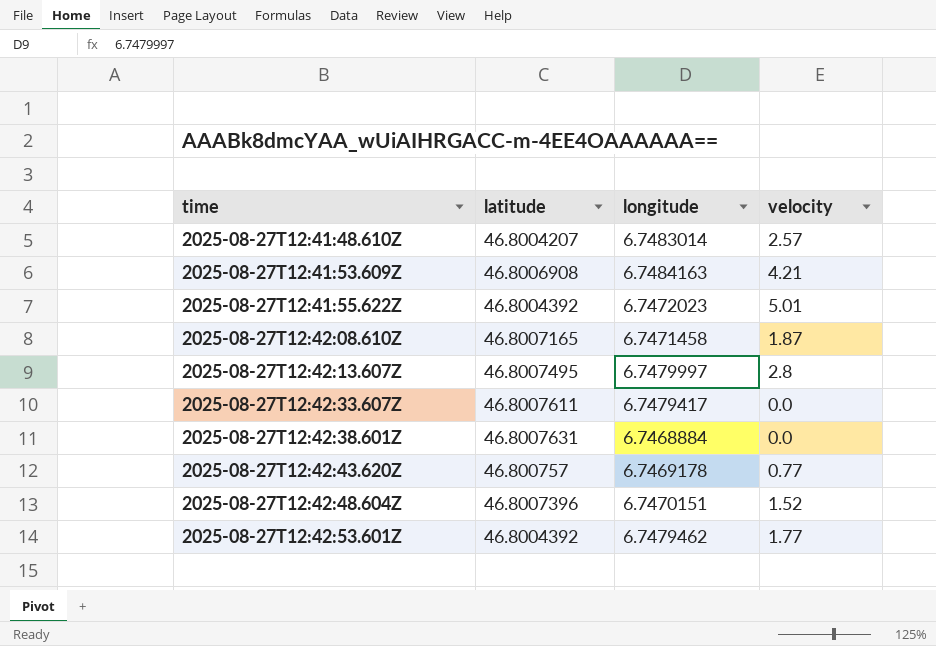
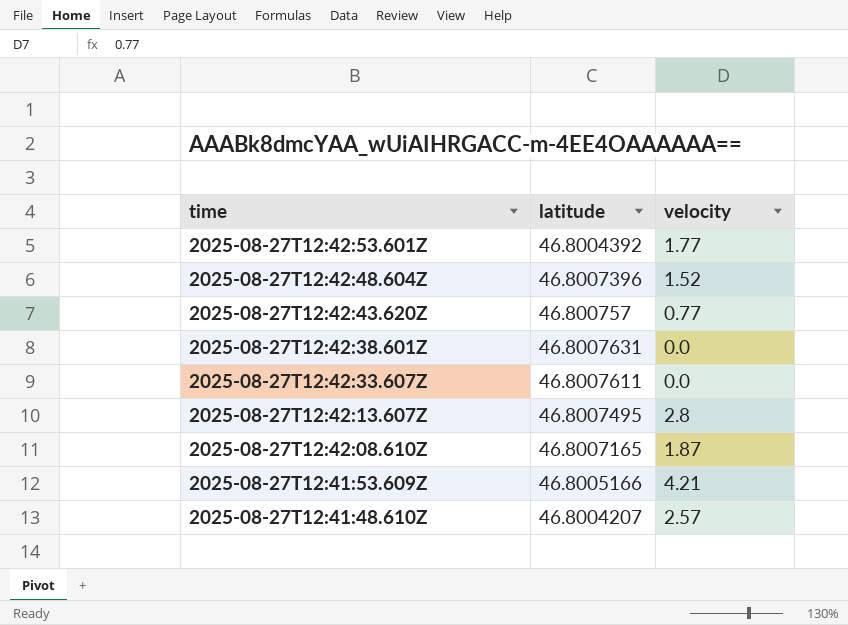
row order: time ascending -> time descending
column longitude | position: 3 -> none
row 2025-08-27T12:41:55.622Z: 46.8004392 | 6.7472023 | 5.01 -> none
2025-08-27T12:41:53.609Z | latitude: 46.8006908 -> 46.8005166

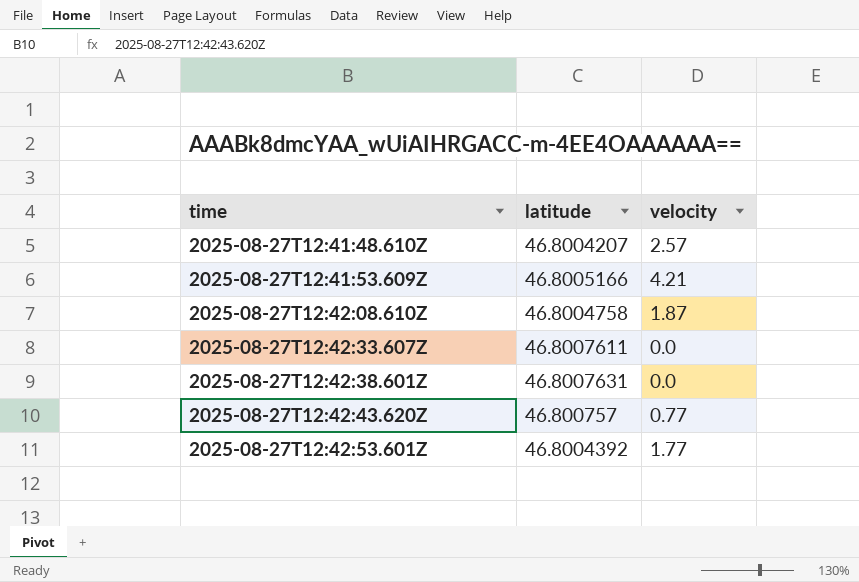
row order: time descending -> time ascending
row 2025-08-27T12:42:48.604Z: 46.8007396 | 1.52 -> none
row 2025-08-27T12:42:13.607Z: 46.8007495 | 2.8 -> none
2025-08-27T12:42:08.610Z | latitude: 46.8007165 -> 46.8004758

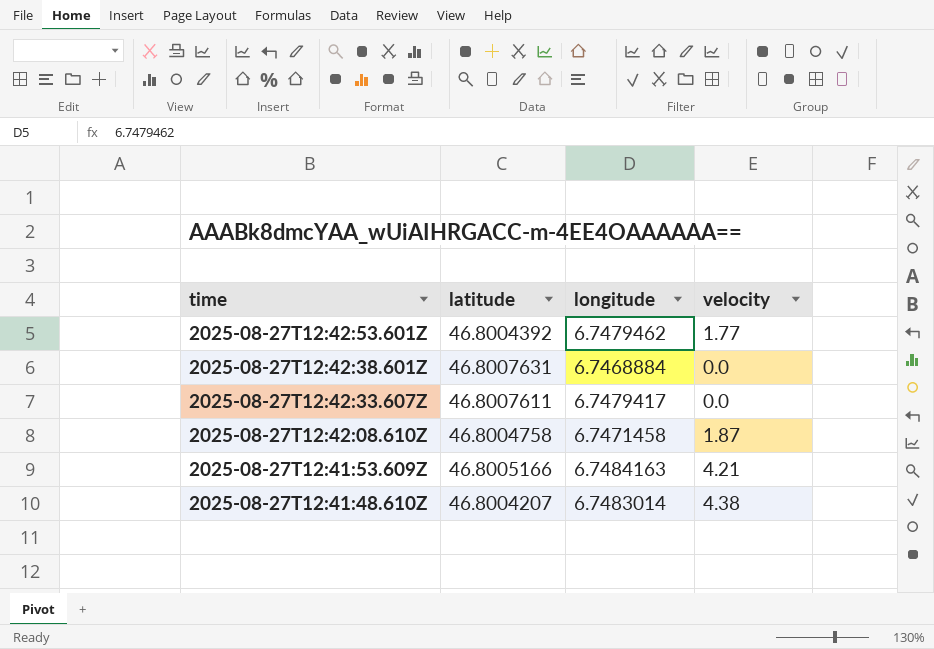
row order: time ascending -> time descending
column longitude | position: none -> 3
row 2025-08-27T12:42:43.620Z: 46.800757 | 0.77 -> none
2025-08-27T12:41:48.610Z | velocity: 2.57 -> 4.38

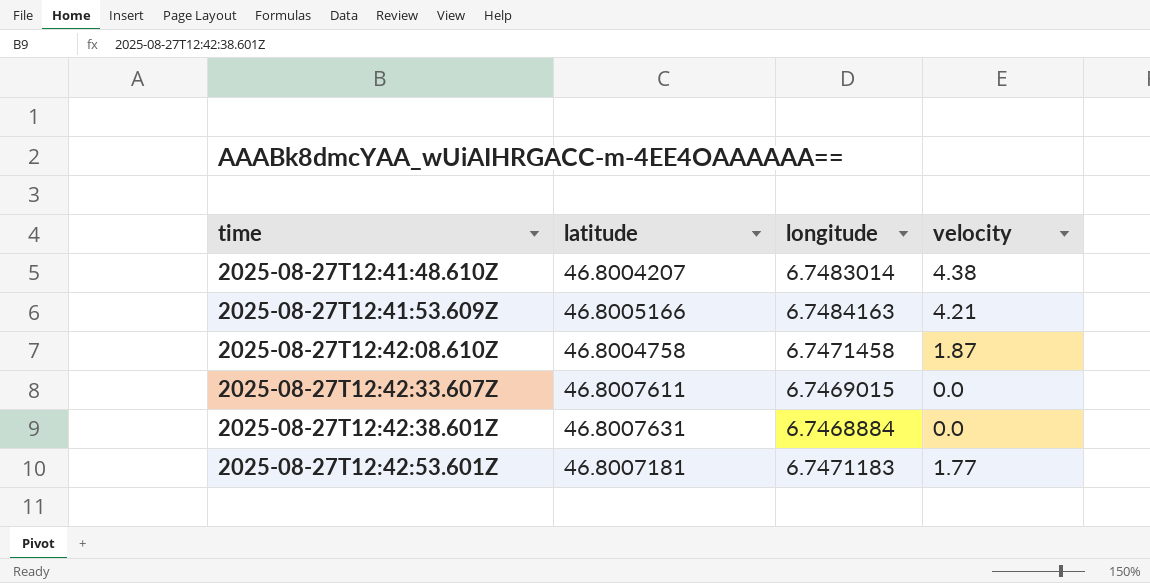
row order: time descending -> time ascending
2025-08-27T12:42:33.607Z | longitude: 6.7479417 -> 6.7469015
2025-08-27T12:42:53.601Z | latitude: 46.8004392 -> 46.8007181
2025-08-27T12:42:53.601Z | longitude: 6.7479462 -> 6.7471183

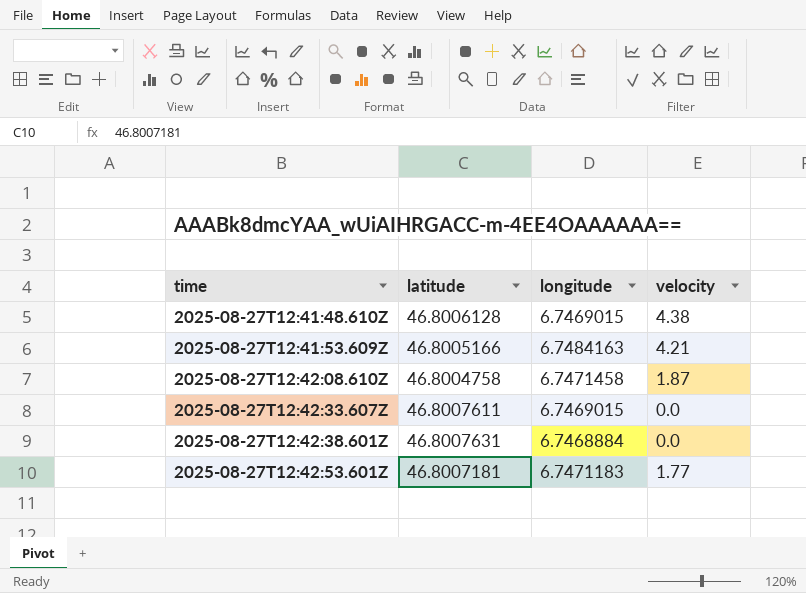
2025-08-27T12:41:48.610Z | latitude: 46.8004207 -> 46.8006128
2025-08-27T12:41:48.610Z | longitude: 6.7483014 -> 6.7469015

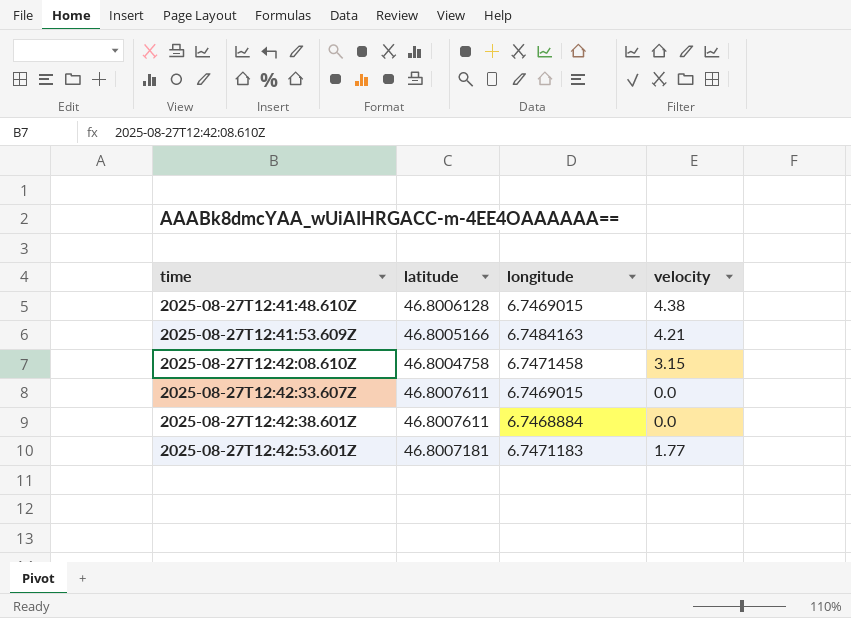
2025-08-27T12:42:08.610Z | velocity: 1.87 -> 3.15
2025-08-27T12:42:38.601Z | latitude: 46.8007631 -> 46.8007611

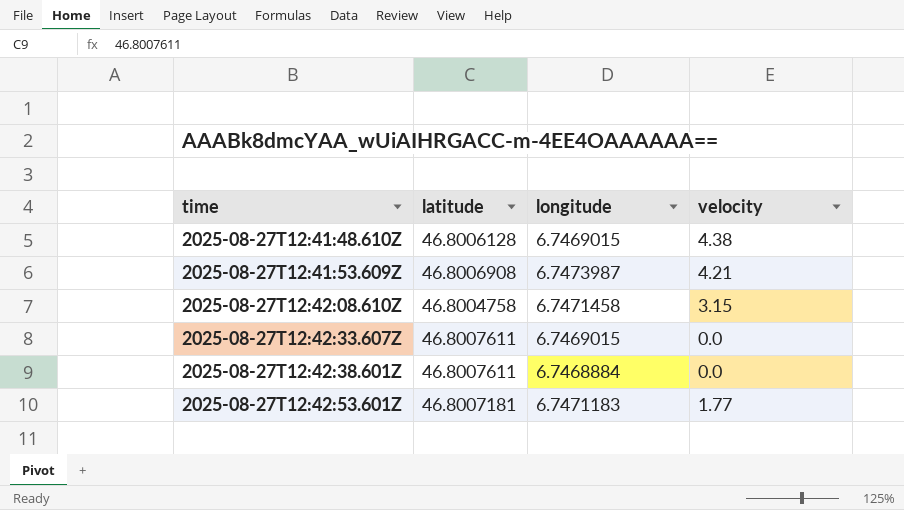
2025-08-27T12:41:53.609Z | latitude: 46.8005166 -> 46.8006908
2025-08-27T12:41:53.609Z | longitude: 6.7484163 -> 6.7473987

